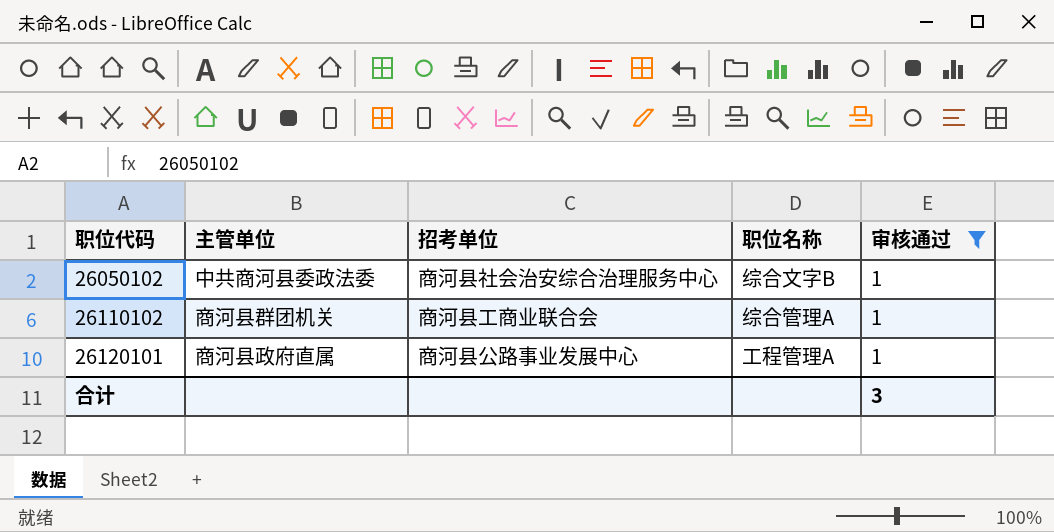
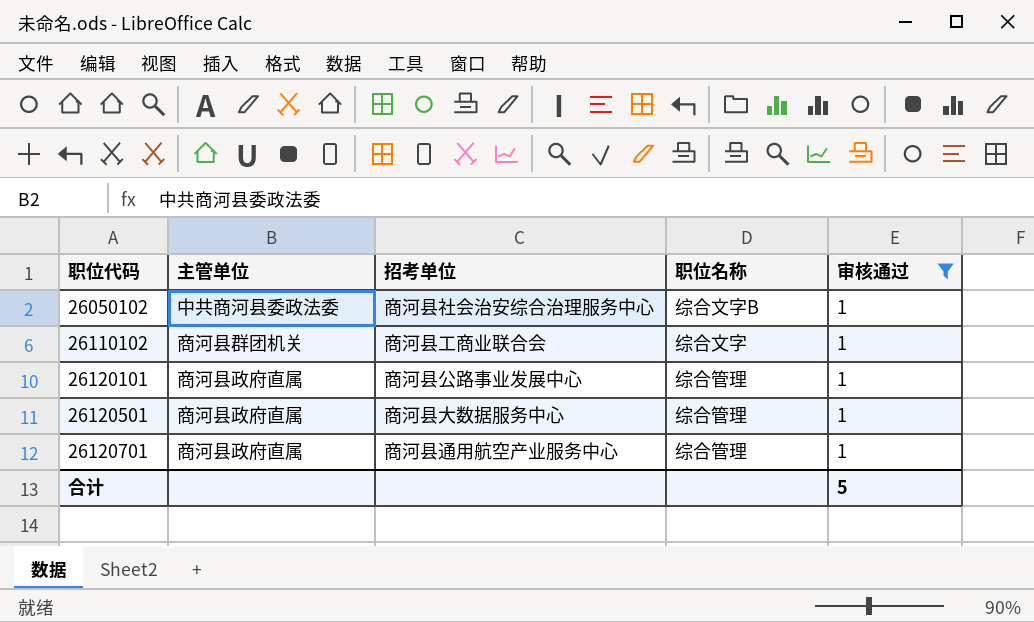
26110102 | 职位名称: 综合管理A -> 综合文字
26120101 | 职位名称: 工程管理A -> 综合管理
row 26120501: none -> 商河县政府直属 | 商河县大数据服务中心 | 综合管理 | 1
row 26120701: none -> 商河县政府直属 | 商河县通用航空产业服务中心 | 综合管理 | 1
合计 | 审核通过: 3 -> 5

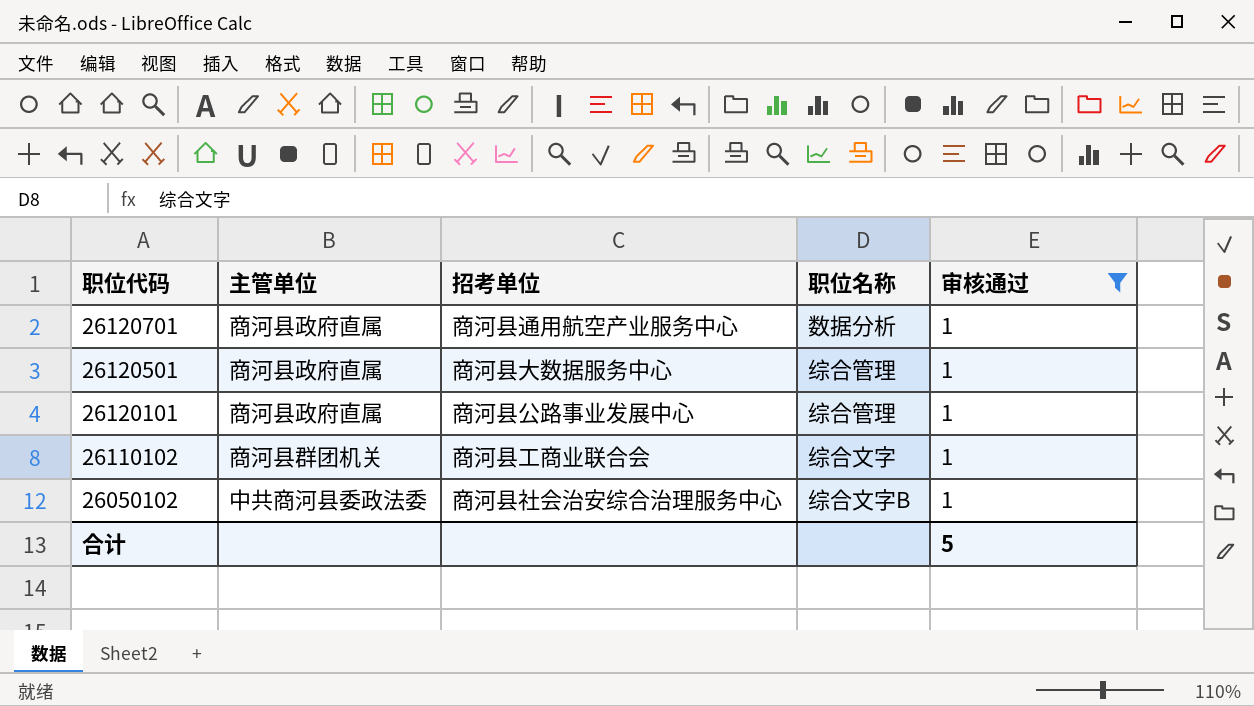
row order: 职位代码 ascending -> 职位代码 descending
26120701 | 职位名称: 综合管理 -> 数据分析

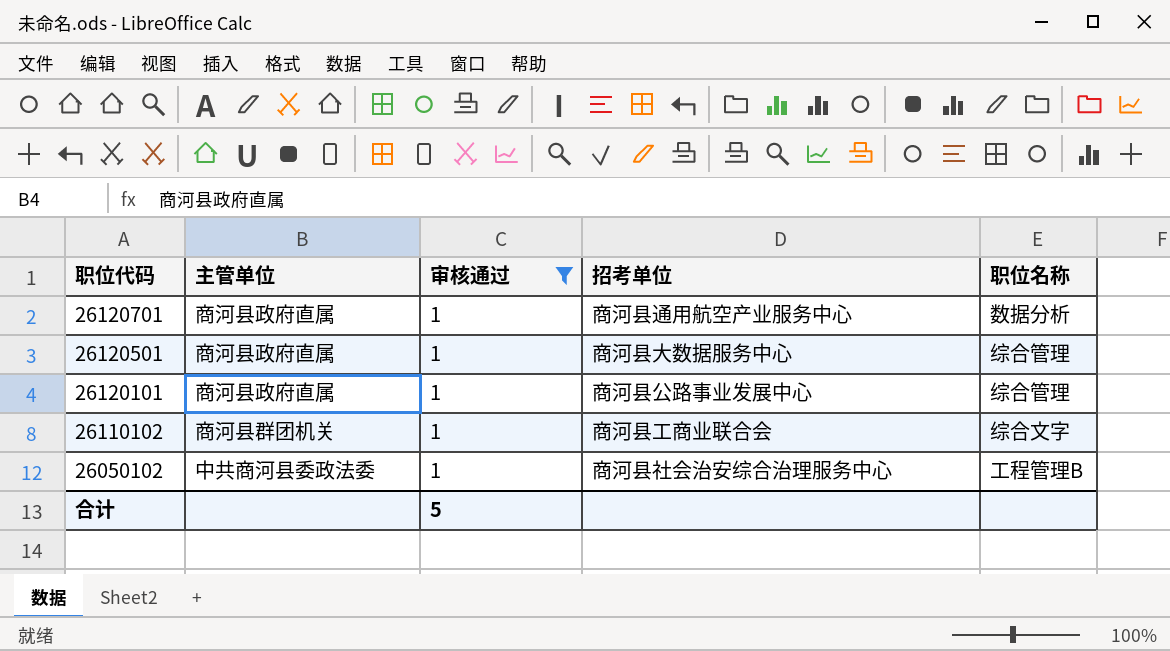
column 审核通过 | position: 5 -> 3
26050102 | 职位名称: 综合文字B -> 工程管理B

